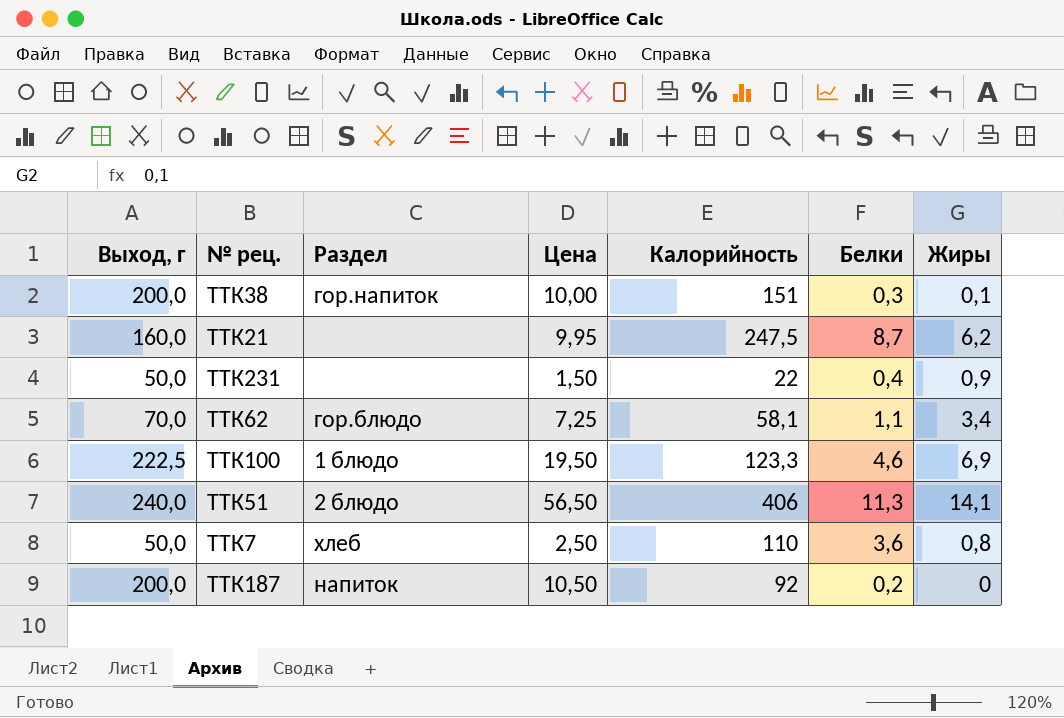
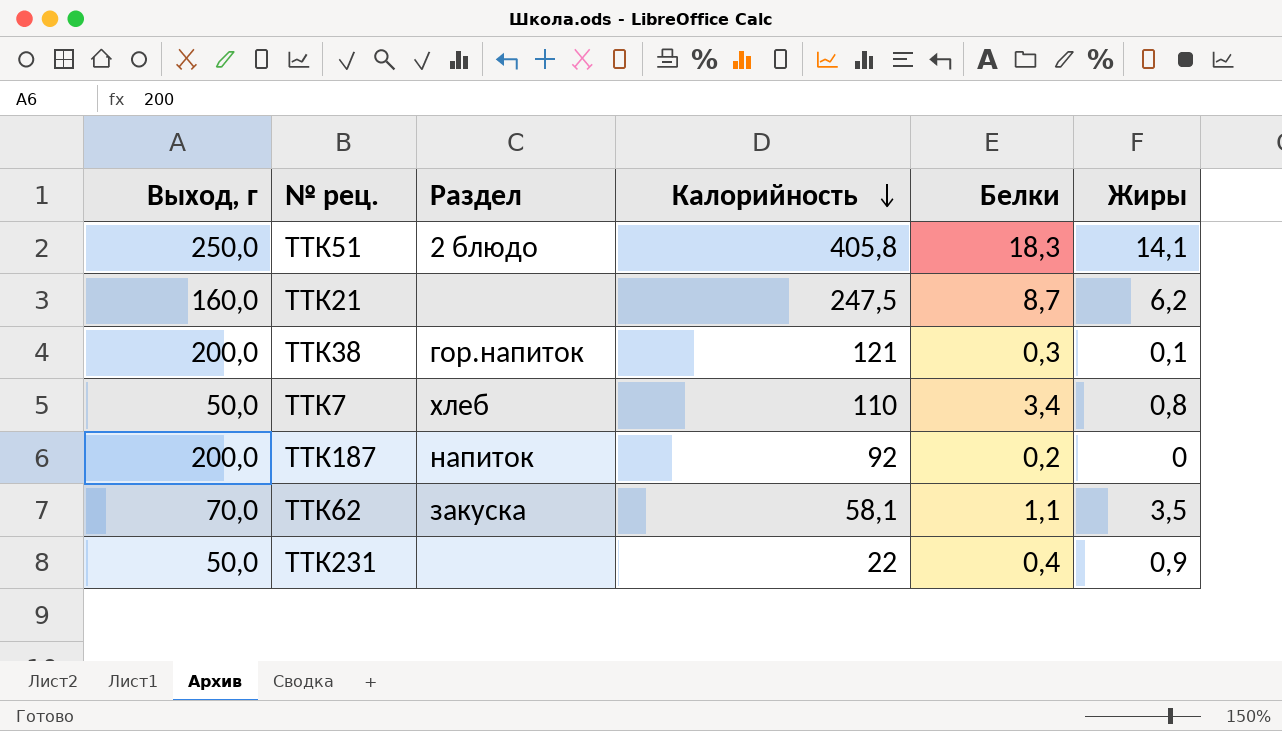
row order: none -> Калорийность descending
column Цена | position: 4 -> none
row ТТК100: 222,5 | 1 блюдо | 19,50 | 123,3 | 4,6 | 6,9 -> none
ТТК51 | Выход, г: 240,0 -> 250,0
ТТК51 | Калорийность: 406 -> 405,8
ТТК51 | Белки: 11,3 -> 18,3
ТТК38 | Калорийность: 151 -> 121
ТТК7 | Белки: 3,6 -> 3,4
ТТК62 | Раздел: гор.блюдо -> закуска
ТТК62 | Жиры: 3,4 -> 3,5

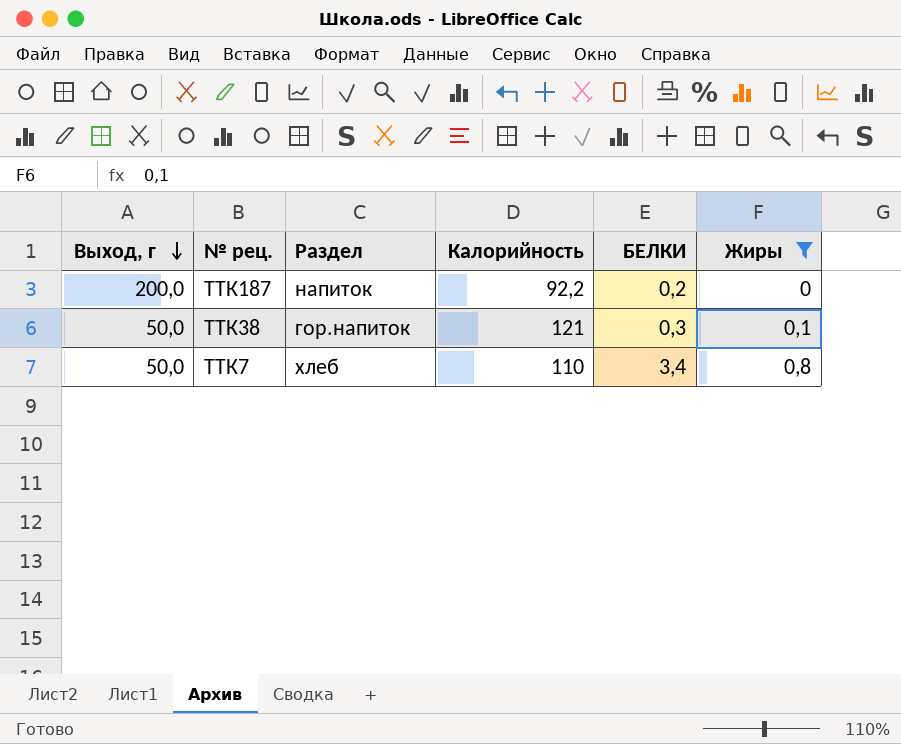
filter: none -> Жиры <= 0,8
row order: Калорийность descending -> Выход, г descending
column name: Белки -> БЕЛКИ
ТТК187 | Калорийность: 92 -> 92,2
ТТК38 | Выход, г: 200,0 -> 50,0

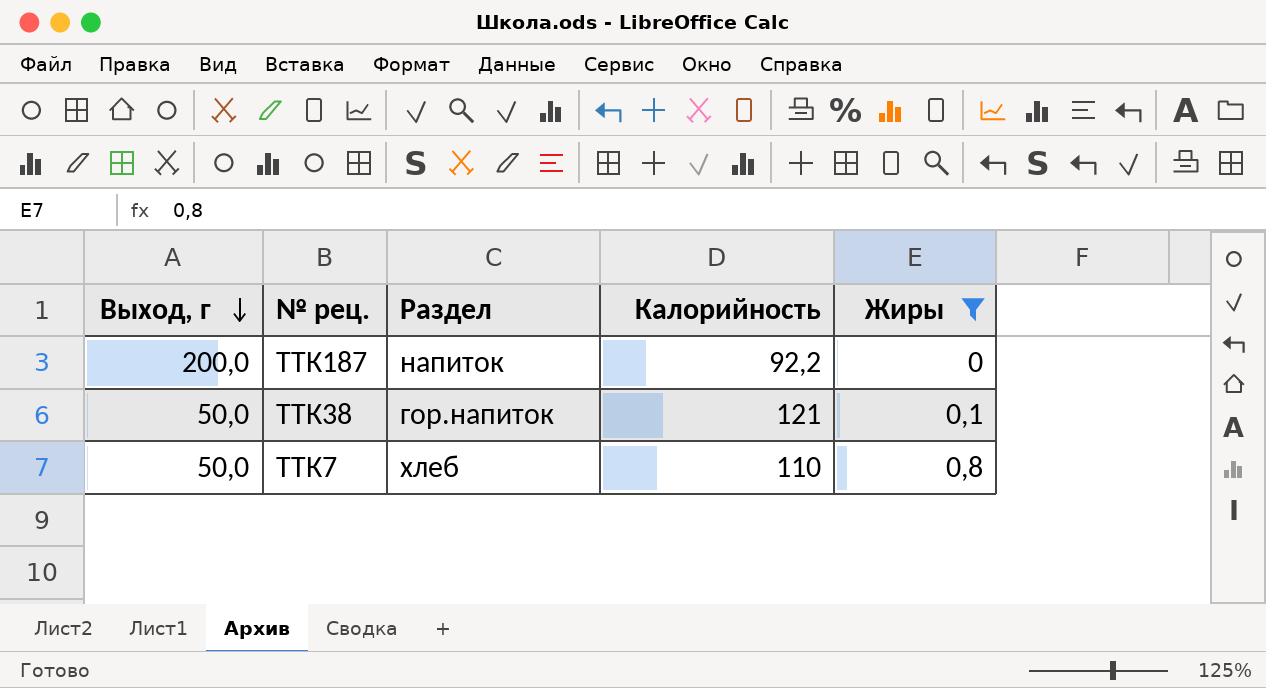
column БЕЛКИ | position: 5 -> none

